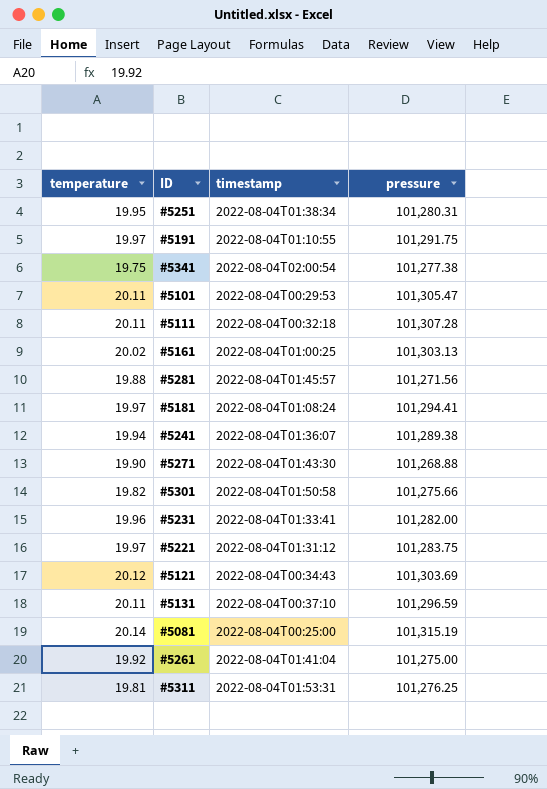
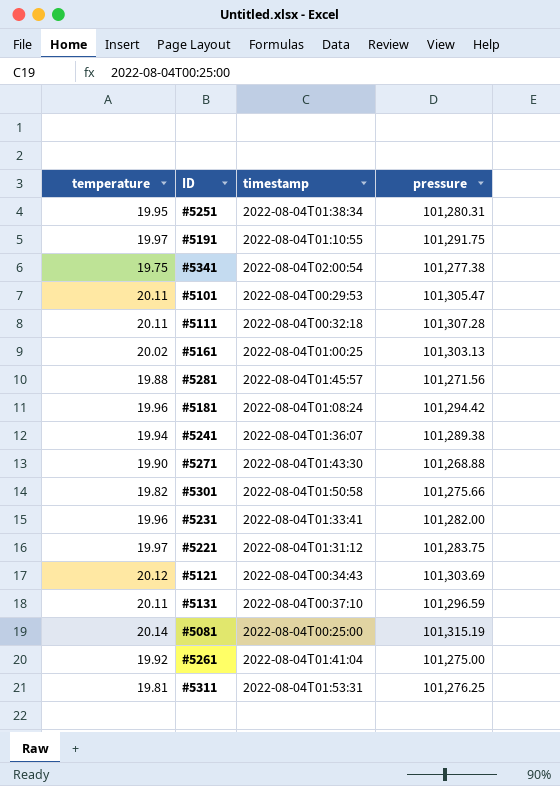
#5181 | temperature: 19.97 -> 19.96
#5181 | pressure: 101,294.41 -> 101,294.42

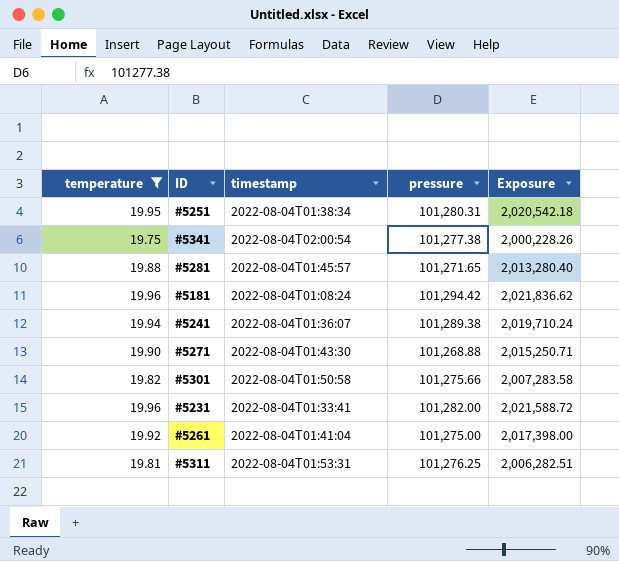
filter: none -> temperature <= 19.96
column Exposure | formula: none -> [temperature] * [pressure]
#5281 | pressure: 101,271.56 -> 101,271.65

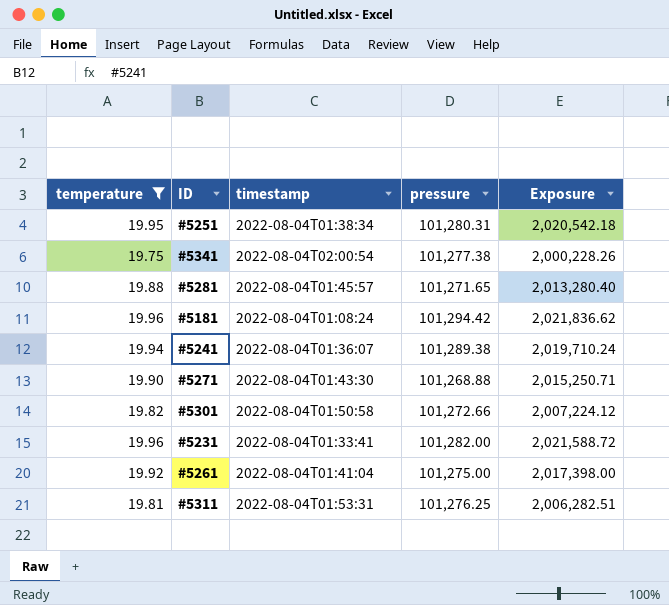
#5301 | pressure: 101,275.66 -> 101,272.66
#5301 | Exposure: 2,007,283.58 -> 2,007,224.12

